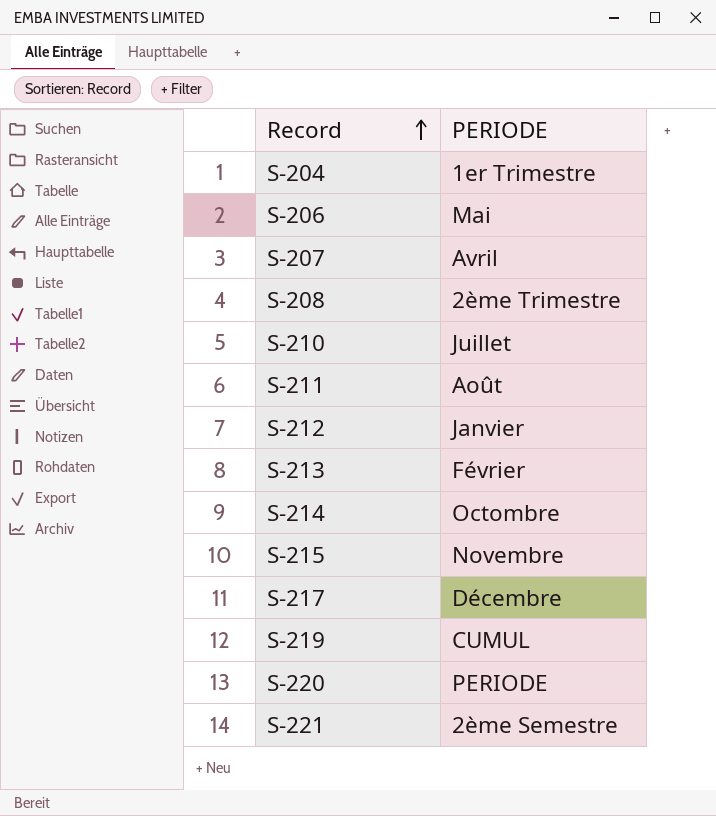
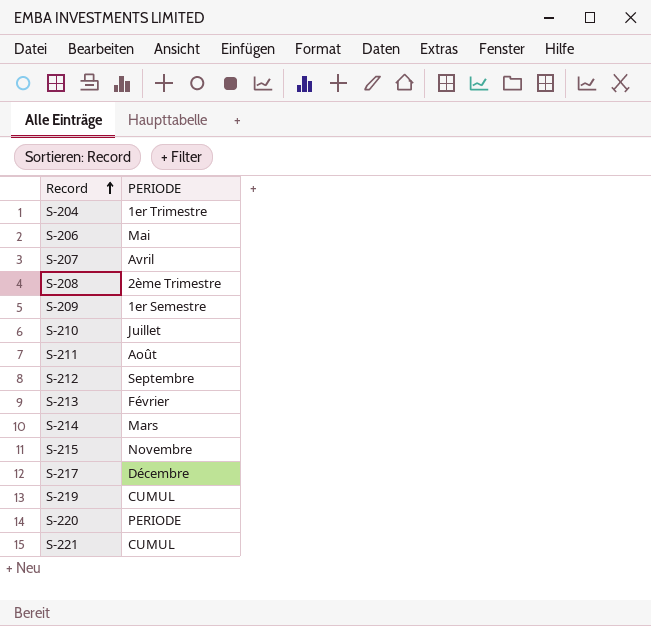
row S-209: none -> 1er Semestre
S-212 | PERIODE: Janvier -> Septembre
S-214 | PERIODE: Octombre -> Mars
S-221 | PERIODE: 2ème Semestre -> CUMUL

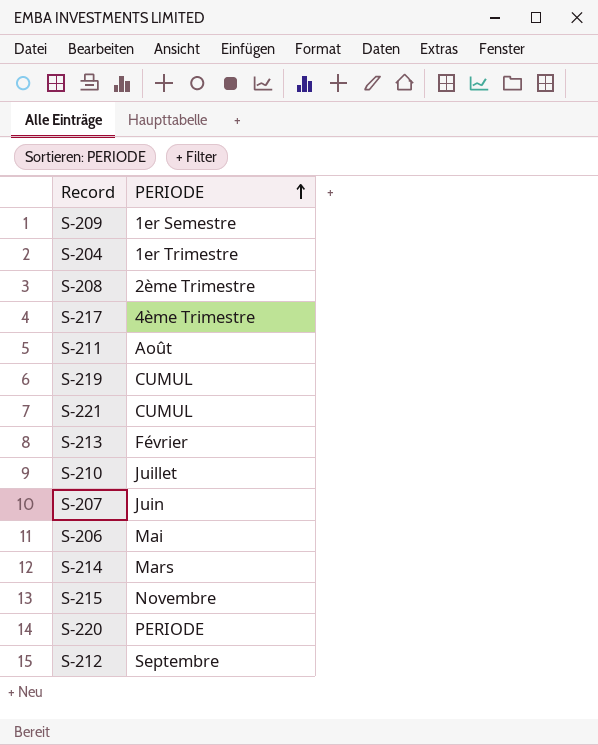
row order: Record ascending -> PERIODE ascending
S-217 | PERIODE: Décembre -> 4ème Trimestre
S-207 | PERIODE: Avril -> Juin

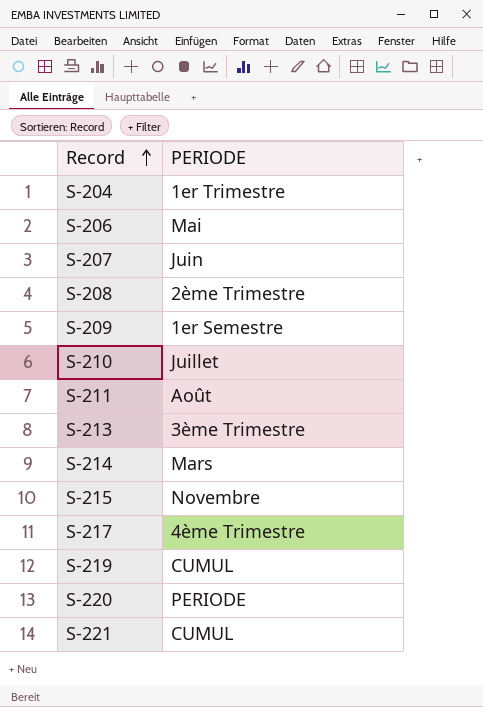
row order: PERIODE ascending -> Record ascending
row S-212: Septembre -> none
S-213 | PERIODE: Février -> 3ème Trimestre

